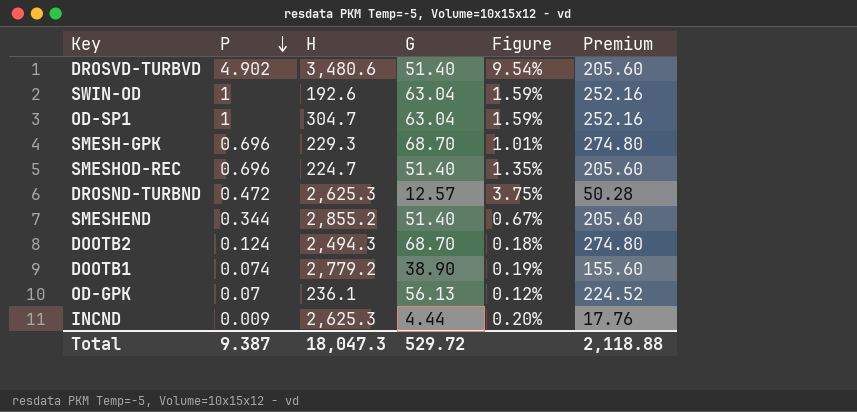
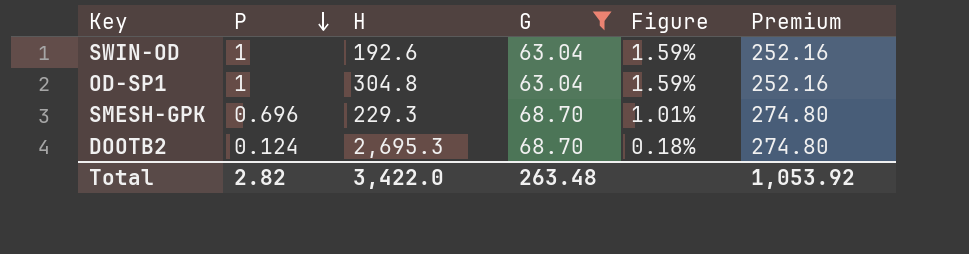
filter: none -> G >= 63.04
OD-SP1 | H: 304.7 -> 304.8
DOOTB2 | H: 2,494.3 -> 2,695.3
Total | P: 9.387 -> 2.82
Total | H: 18,047.3 -> 3,422.0
Total | G: 529.72 -> 263.48
Total | Premium: 2,118.88 -> 1,053.92

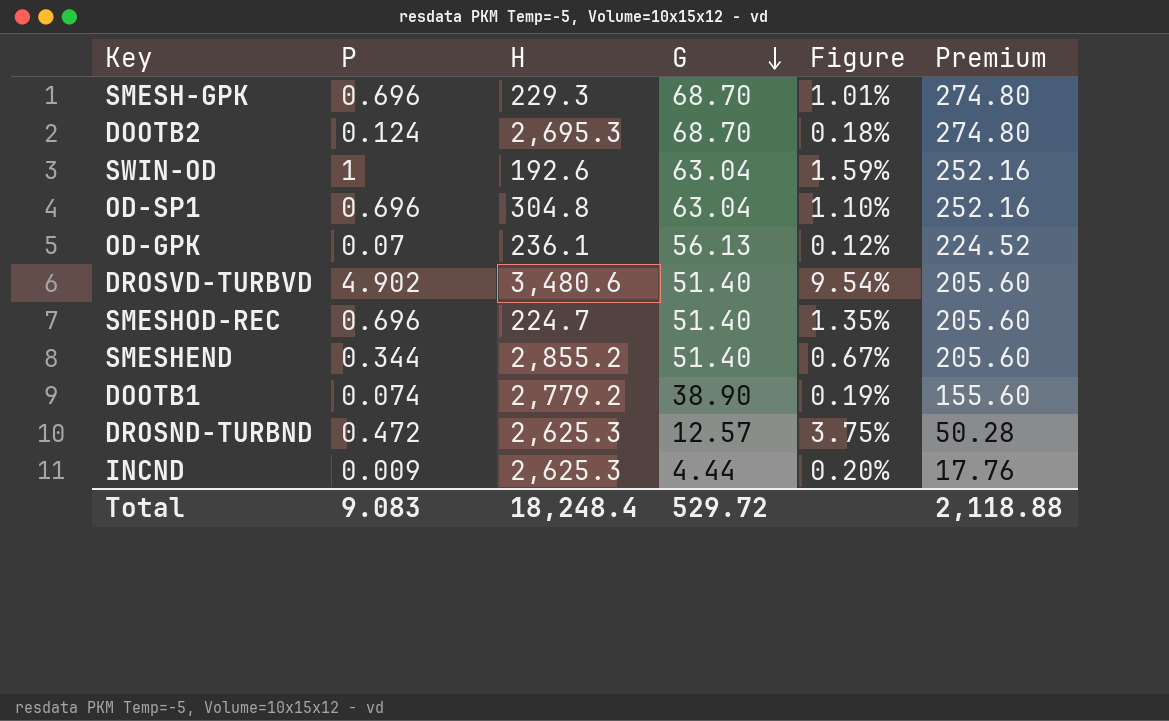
filter: G >= 63.04 -> none
row order: P descending -> G descending
OD-SP1 | P: 1 -> 0.696
OD-SP1 | Figure: 1.59% -> 1.10%
Total | P: 2.82 -> 9.083
Total | H: 3,422.0 -> 18,248.4
Total | G: 263.48 -> 529.72
Total | Premium: 1,053.92 -> 2,118.88

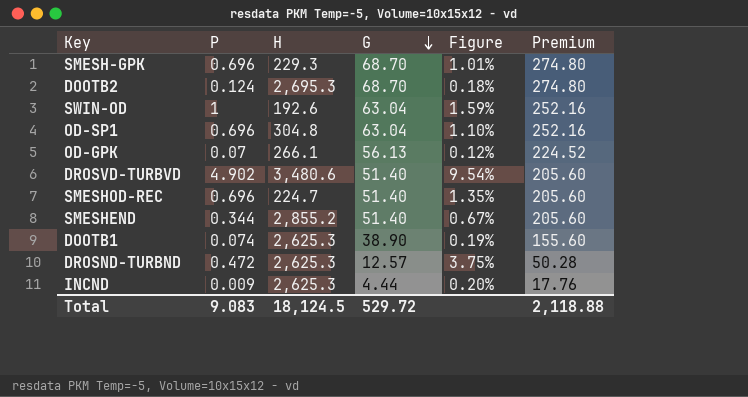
OD-GPK | H: 236.1 -> 266.1
DOOTB1 | H: 2,779.2 -> 2,625.3
Total | H: 18,248.4 -> 18,124.5

